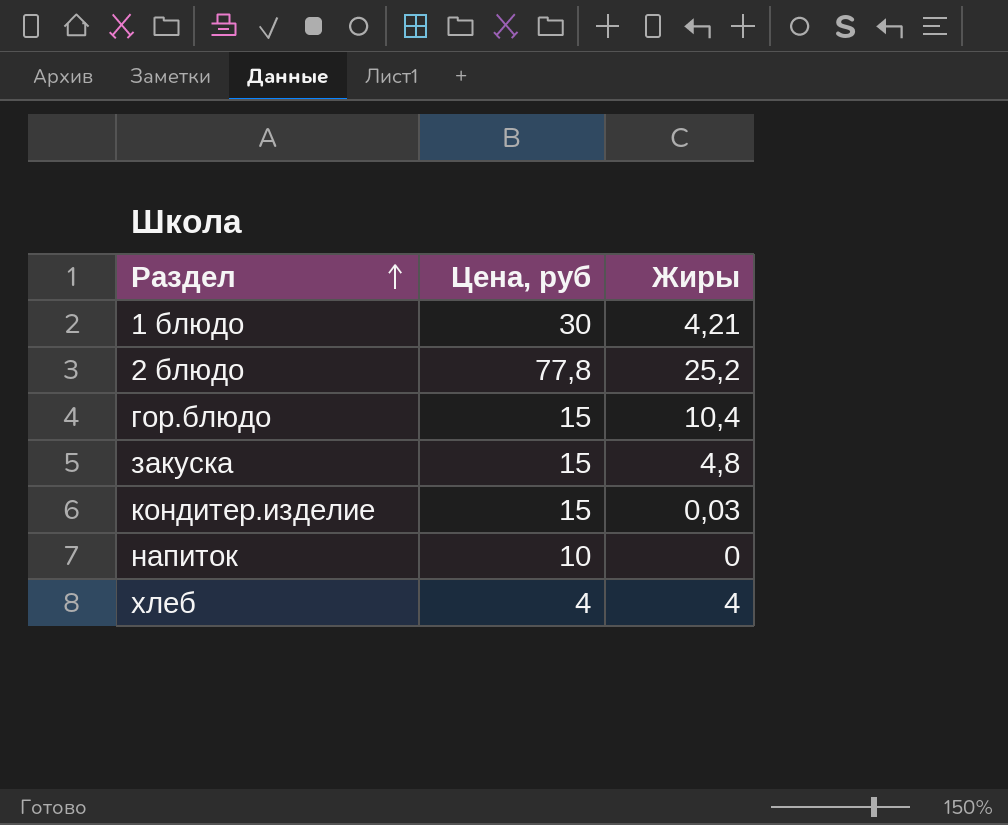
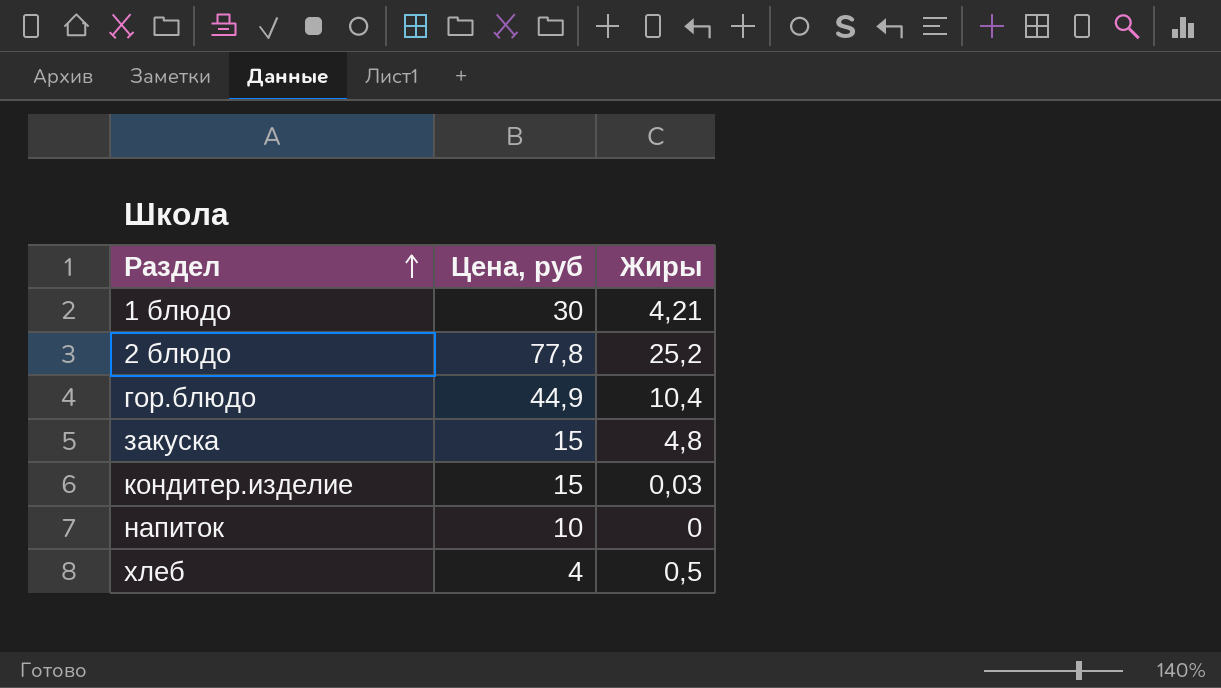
гор.блюдо | Цена, руб: 15 -> 44,9
хлеб | Жиры: 4 -> 0,5

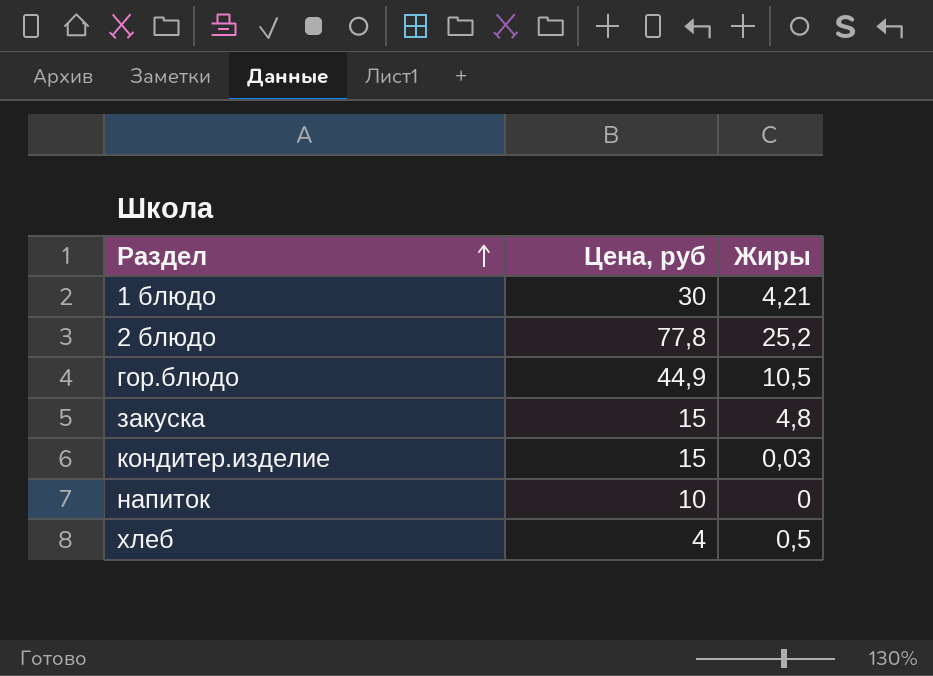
гор.блюдо | Жиры: 10,4 -> 10,5

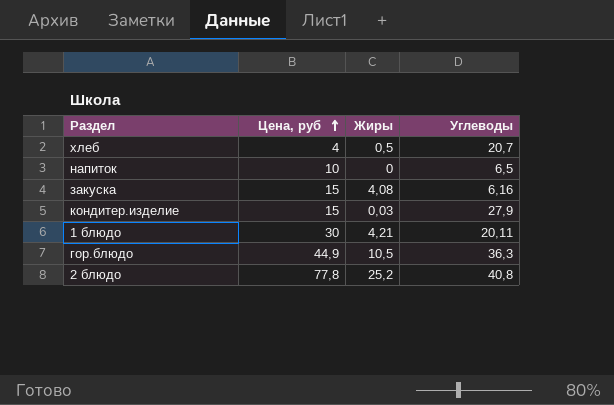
row order: Раздел ascending -> Цена, руб ascending
column Углеводы | position: none -> 4
закуска | Жиры: 4,8 -> 4,08

